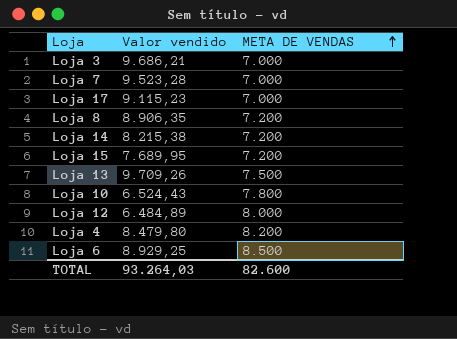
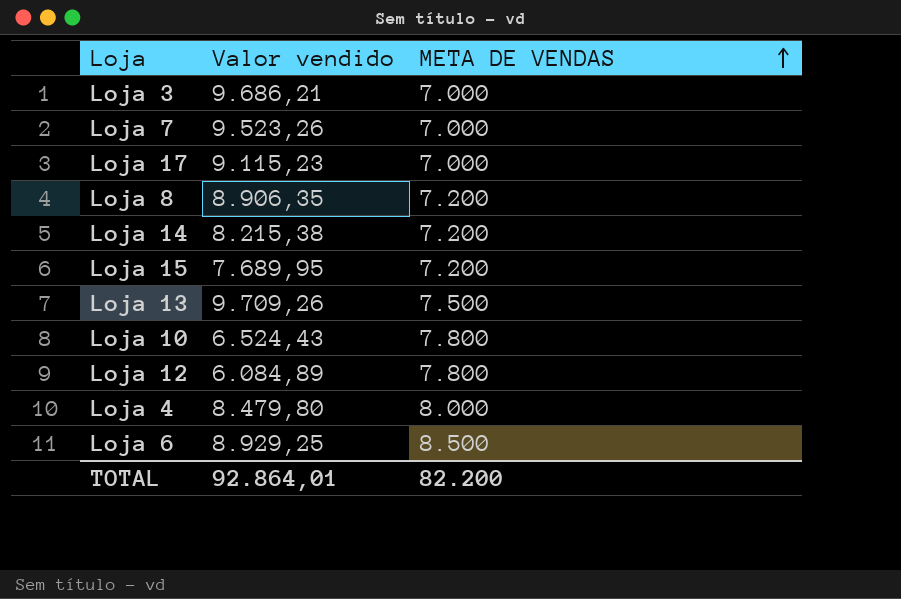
Loja 7 | Valor vendido: 9.523,28 -> 9.523,26
Loja 12 | Valor vendido: 6.484,89 -> 6.084,89
Loja 12 | META DE VENDAS: 8.000 -> 7.800
Loja 4 | META DE VENDAS: 8.200 -> 8.000
TOTAL | Valor vendido: 93.264,03 -> 92.864,01
TOTAL | META DE VENDAS: 82.600 -> 82.200

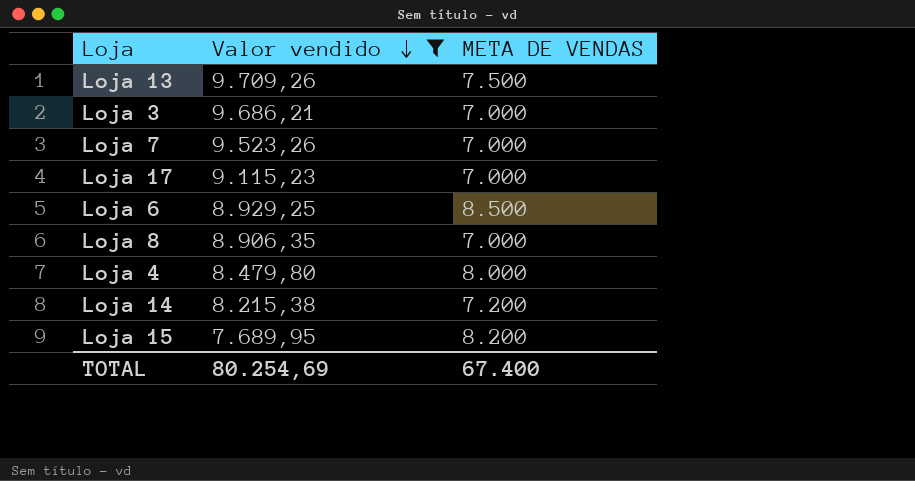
filter: none -> Valor vendido >= 7.689,95
row order: META DE VENDAS ascending -> Valor vendido descending
Loja 8 | META DE VENDAS: 7.200 -> 7.000
Loja 15 | META DE VENDAS: 7.200 -> 8.200
TOTAL | Valor vendido: 92.864,01 -> 80.254,69
TOTAL | META DE VENDAS: 82.200 -> 67.400

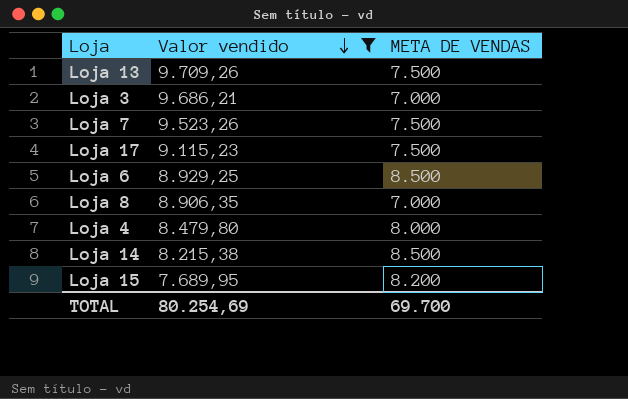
Loja 7 | META DE VENDAS: 7.000 -> 7.500
Loja 17 | META DE VENDAS: 7.000 -> 7.500
Loja 14 | META DE VENDAS: 7.200 -> 8.500
TOTAL | META DE VENDAS: 67.400 -> 69.700

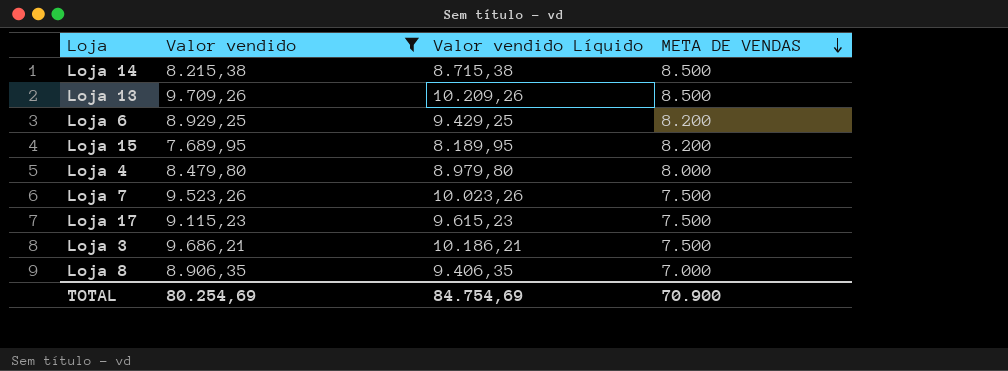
row order: Valor vendido descending -> META DE VENDAS descending
column Valor vendido Líquido | formula: none -> [Valor vendido] + 500
Loja 13 | META DE VENDAS: 7.500 -> 8.500
Loja 6 | META DE VENDAS: 8.500 -> 8.200
Loja 3 | META DE VENDAS: 7.000 -> 7.500
TOTAL | META DE VENDAS: 69.700 -> 70.900

